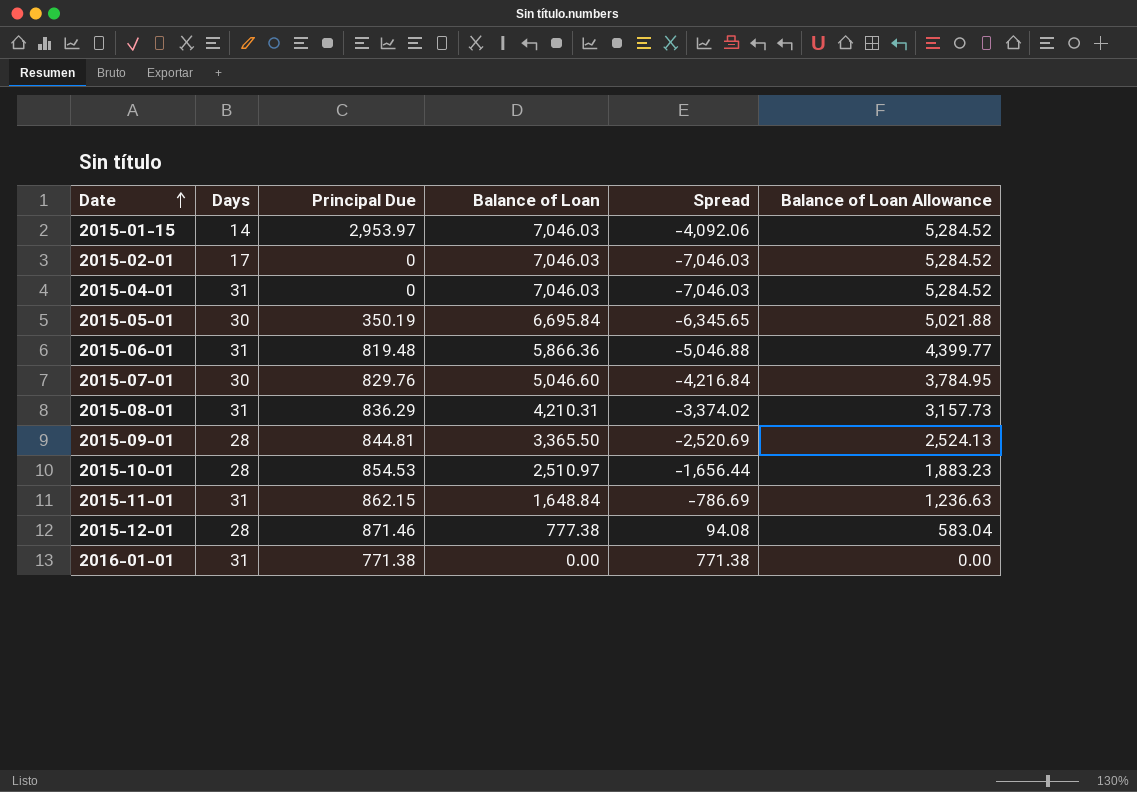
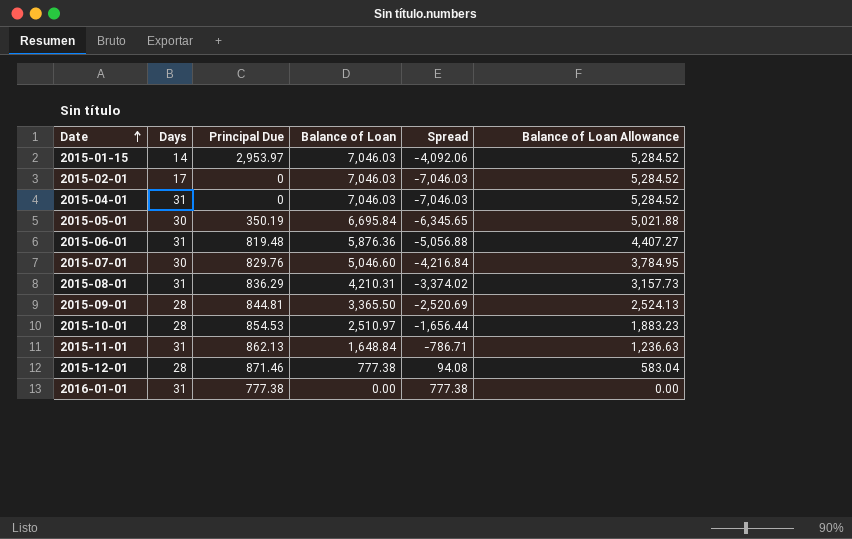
2015-06-01 | Balance of Loan: 5,866.36 -> 5,876.36
2015-06-01 | Spread: -5,046.88 -> -5,056.88
2015-06-01 | Balance of Loan Allowance: 4,399.77 -> 4,407.27
2015-11-01 | Principal Due: 862.15 -> 862.13
2015-11-01 | Spread: -786.69 -> -786.71
2016-01-01 | Principal Due: 771.38 -> 777.38
2016-01-01 | Spread: 771.38 -> 777.38

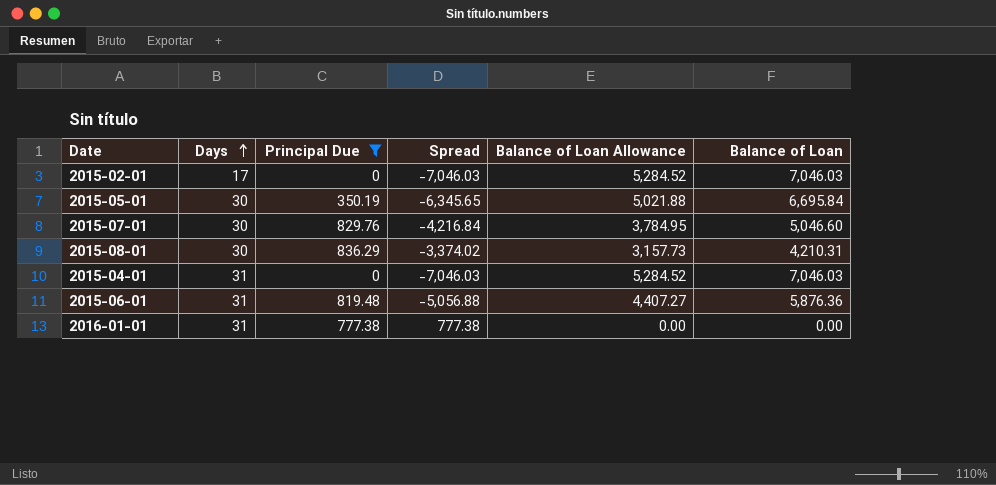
filter: none -> Principal Due <= 836.29
row order: Date ascending -> Days ascending
column Balance of Loan | position: 4 -> 6
2015-08-01 | Days: 31 -> 30

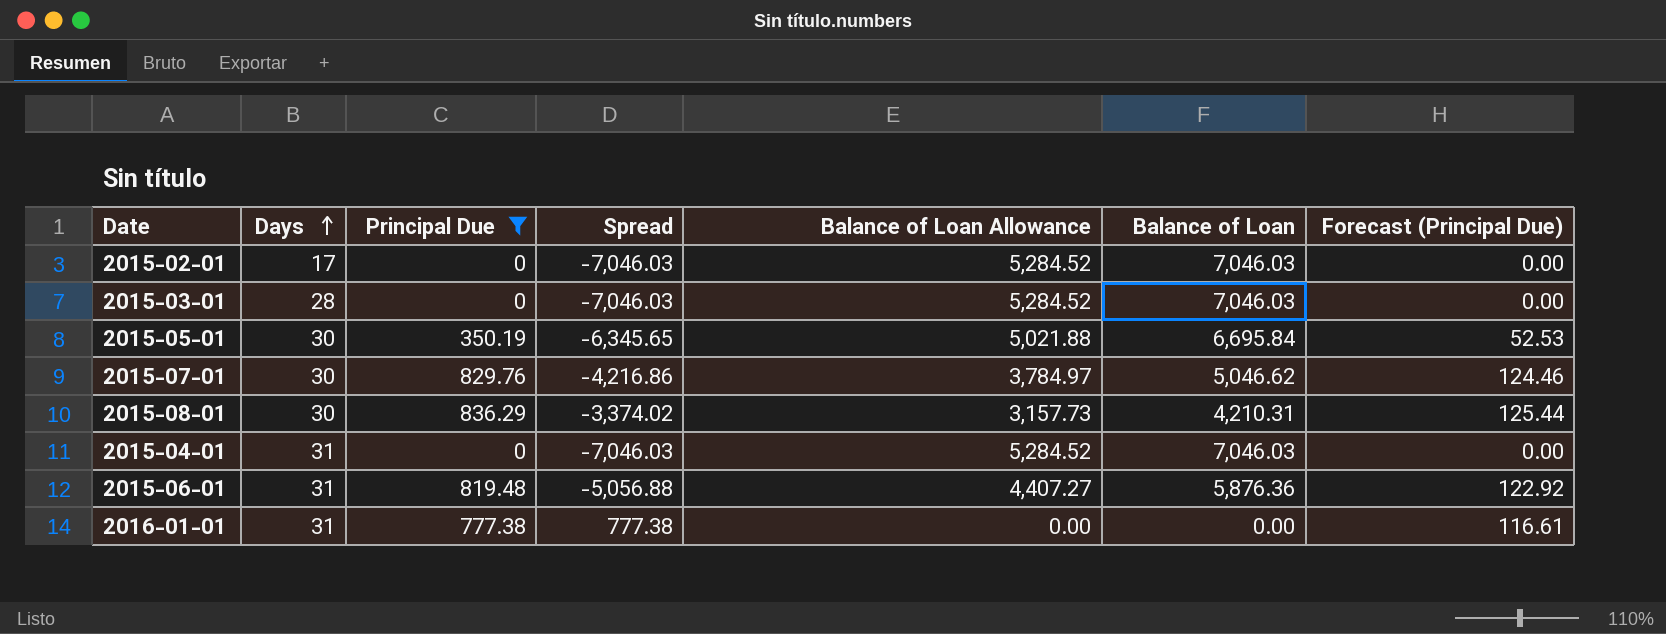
column Forecast (Principal Due) | formula: none -> [Principal Due] * 0.15
row 2015-03-01: none -> 28 | 0 | -7,046.03 | 5,284.52 | 7,046.03 | 0.00
2015-07-01 | Spread: -4,216.84 -> -4,216.86
2015-07-01 | Balance of Loan Allowance: 3,784.95 -> 3,784.97
2015-07-01 | Balance of Loan: 5,046.60 -> 5,046.62

